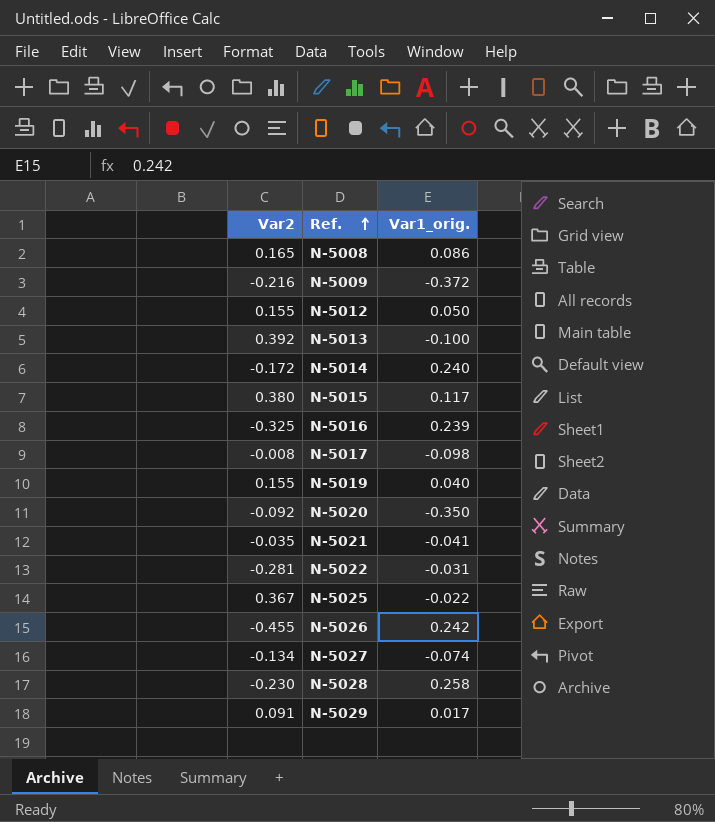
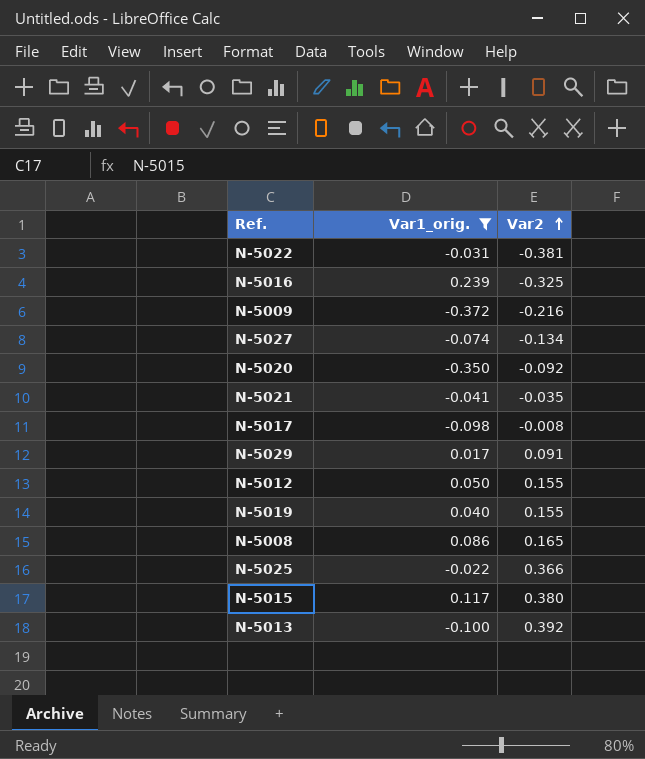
filter: none -> Var1_orig. <= 0.239
row order: Ref. ascending -> Var2 ascending
column Var2 | position: 1 -> 3
N-5022 | Var2: -0.281 -> -0.381
N-5025 | Var2: 0.367 -> 0.366

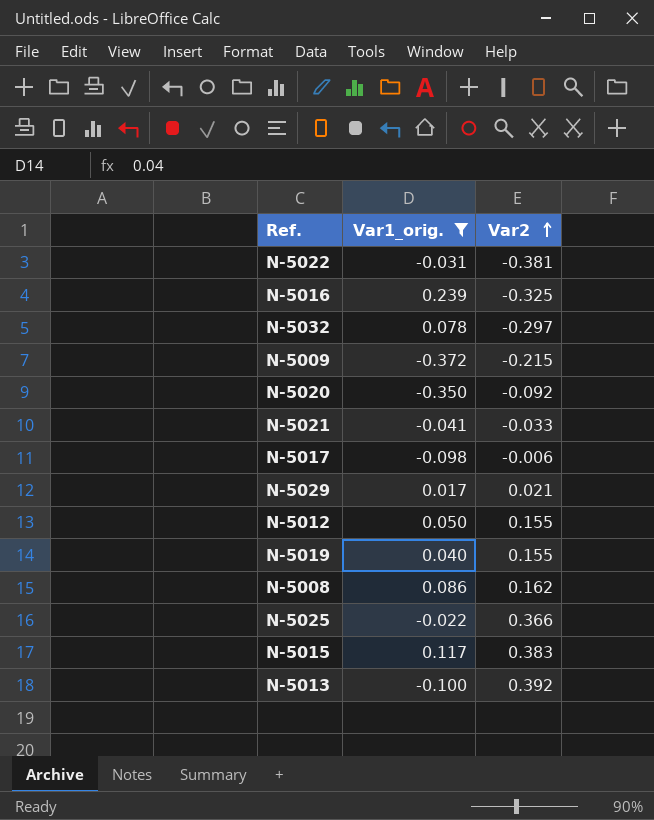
row N-5027: -0.074 | -0.134 -> none
row N-5032: none -> 0.078 | -0.297
N-5009 | Var2: -0.216 -> -0.215
N-5021 | Var2: -0.035 -> -0.033
N-5017 | Var2: -0.008 -> -0.006
N-5029 | Var2: 0.091 -> 0.021
N-5008 | Var2: 0.165 -> 0.162
N-5015 | Var2: 0.380 -> 0.383

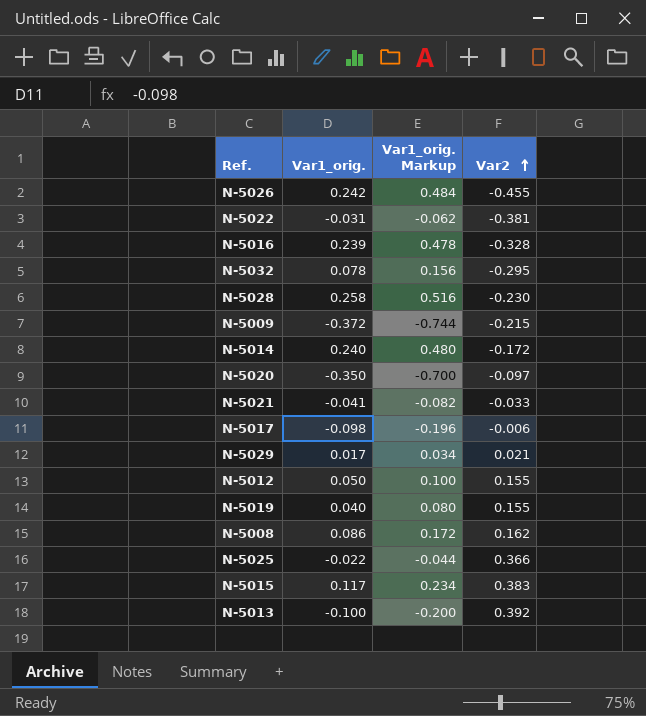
filter: Var1_orig. <= 0.239 -> none
column Var1_orig. Markup | formula: none -> [Var1_orig.] * 2
N-5016 | Var2: -0.325 -> -0.328
N-5032 | Var2: -0.297 -> -0.295
N-5020 | Var2: -0.092 -> -0.097

